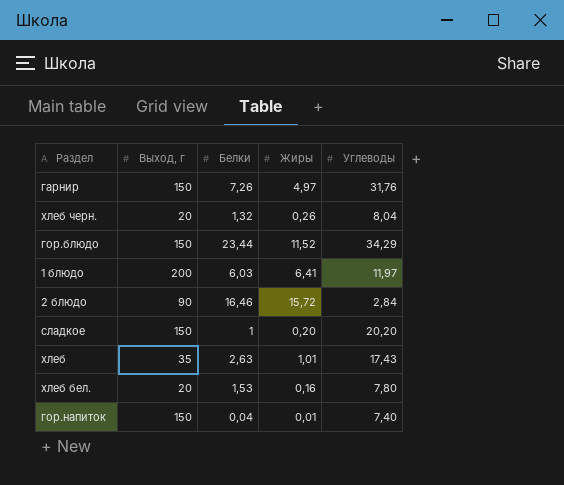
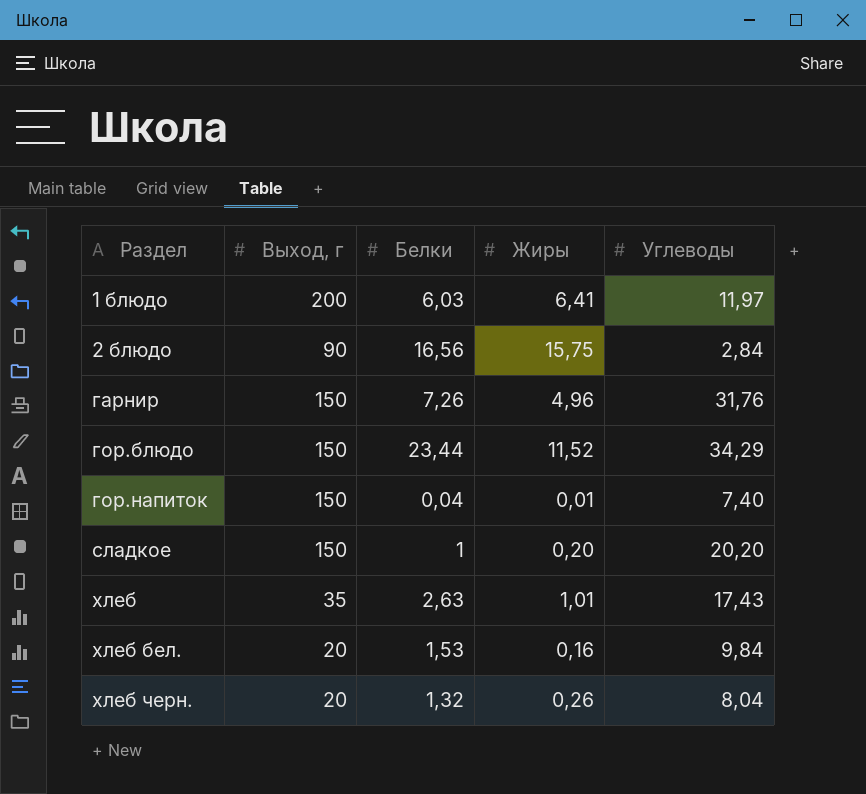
row order: none -> Раздел ascending
2 блюдо | Белки: 16,46 -> 16,56
2 блюдо | Жиры: 15,72 -> 15,75
гарнир | Жиры: 4,97 -> 4,96
хлеб бел. | Углеводы: 7,80 -> 9,84

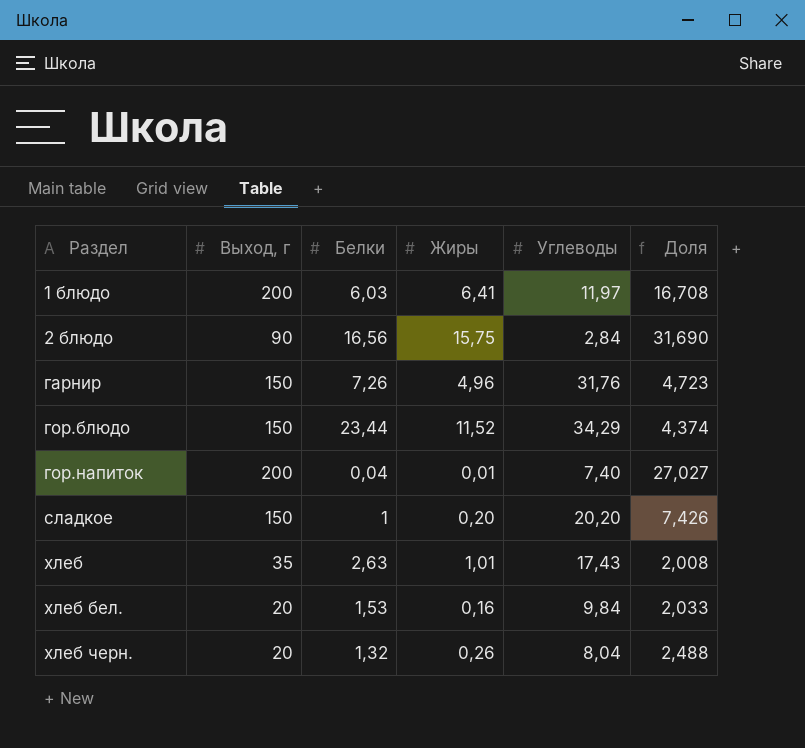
column Доля | formula: none -> [Выход, г] / [Углеводы]
гор.напиток | Выход, г: 150 -> 200

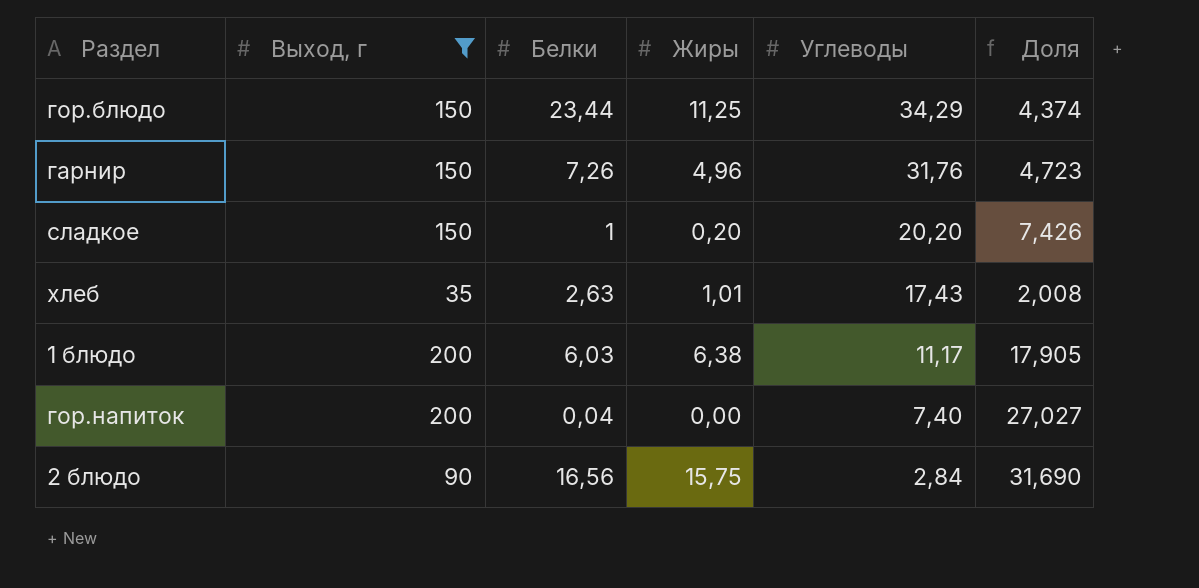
filter: none -> Выход, г != 20
row order: Раздел ascending -> Углеводы descending
гор.блюдо | Жиры: 11,52 -> 11,25
1 блюдо | Жиры: 6,41 -> 6,38
1 блюдо | Углеводы: 11,97 -> 11,17
1 блюдо | Доля: 16,708 -> 17,905
гор.напиток | Жиры: 0,01 -> 0,00

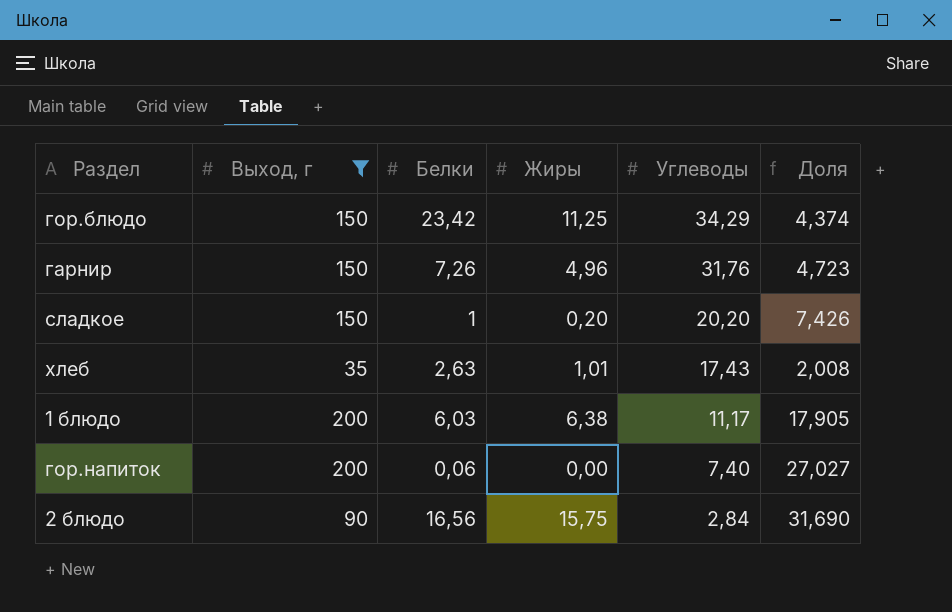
гор.блюдо | Белки: 23,44 -> 23,42
гор.напиток | Белки: 0,04 -> 0,06

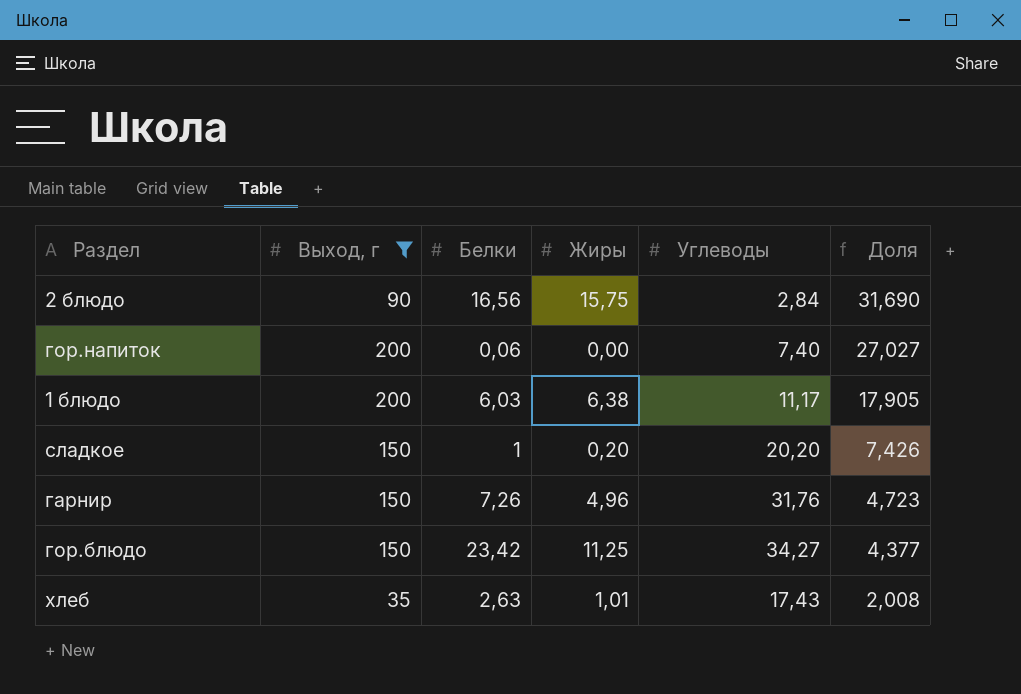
row order: Углеводы descending -> Доля descending
гор.блюдо | Углеводы: 34,29 -> 34,27
гор.блюдо | Доля: 4,374 -> 4,377

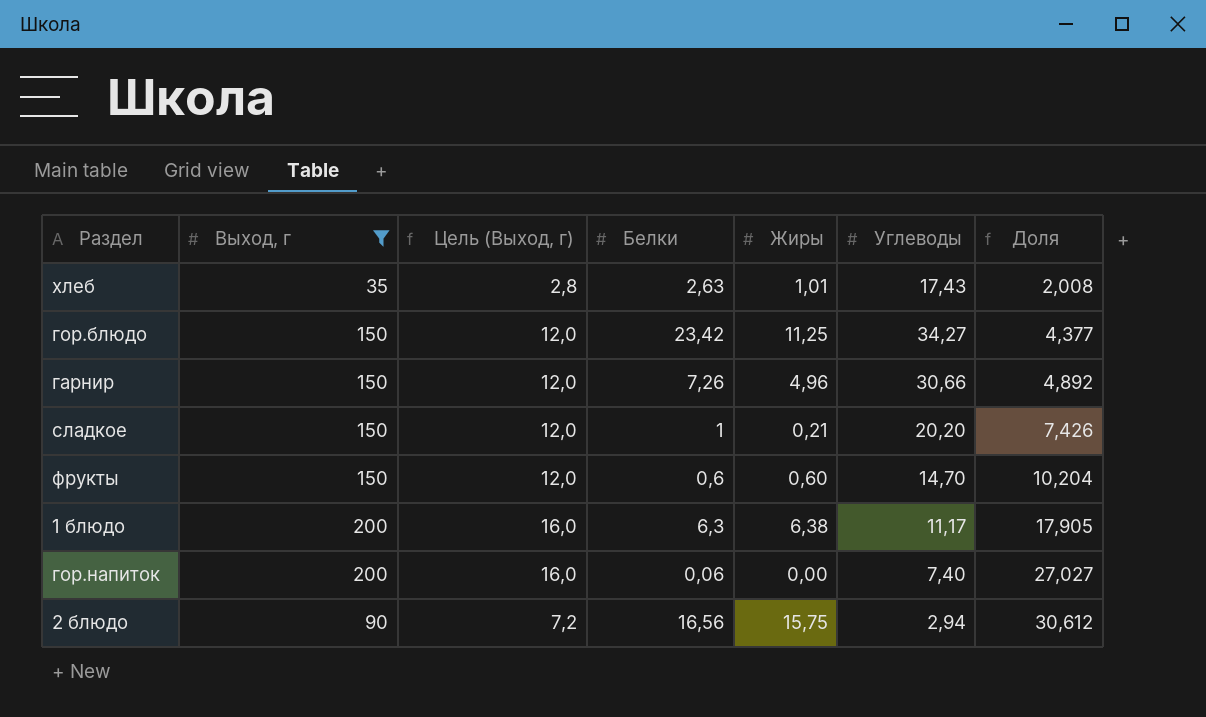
row order: Доля descending -> Доля ascending
column Цель (Выход, г) | formula: none -> [Выход, г] * 0,08
гарнир | Углеводы: 31,76 -> 30,66
гарнир | Доля: 4,723 -> 4,892
сладкое | Жиры: 0,20 -> 0,21
row фрукты: none -> 150 | 12,0 | 0,6 | 0,60 | 14,70 | 10,204
1 блюдо | Белки: 6,03 -> 6,3
2 блюдо | Углеводы: 2,84 -> 2,94
2 блюдо | Доля: 31,690 -> 30,612

